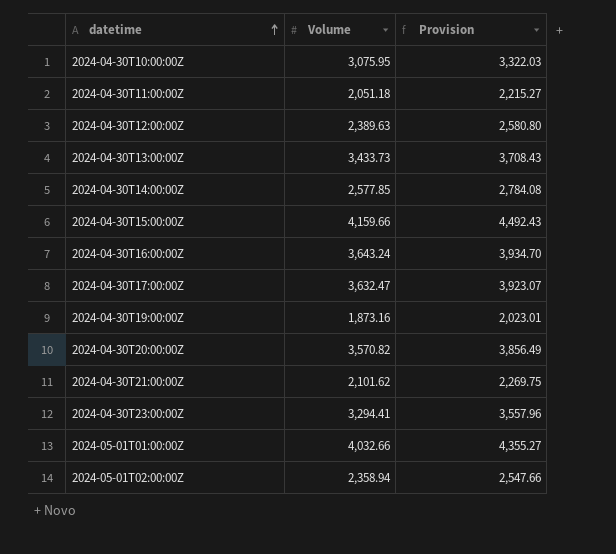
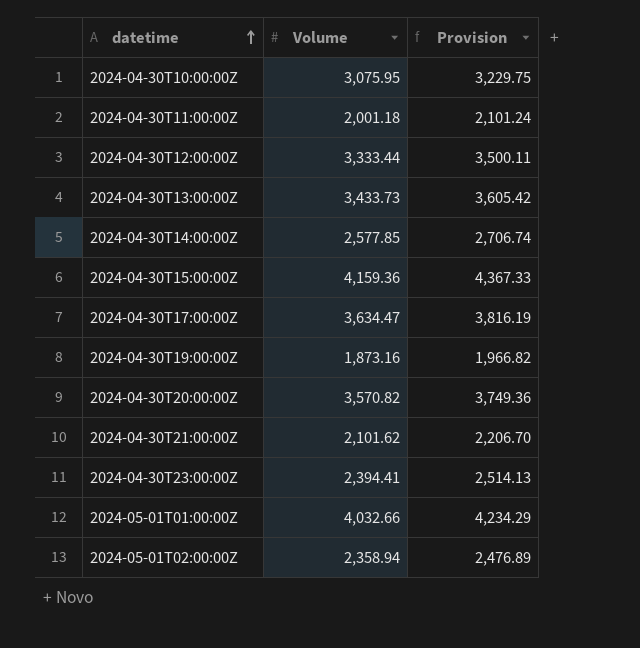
column Provision | formula: [Volume] * 1.08 -> [Volume] * 1.05
row 2024-04-30T16:00:00Z: 3,643.24 | 3,934.70 -> none
2024-04-30T11:00:00Z | Volume: 2,051.18 -> 2,001.18
2024-04-30T12:00:00Z | Volume: 2,389.63 -> 3,333.44
2024-04-30T15:00:00Z | Volume: 4,159.66 -> 4,159.36
2024-04-30T17:00:00Z | Volume: 3,632.47 -> 3,634.47
2024-04-30T23:00:00Z | Volume: 3,294.41 -> 2,394.41

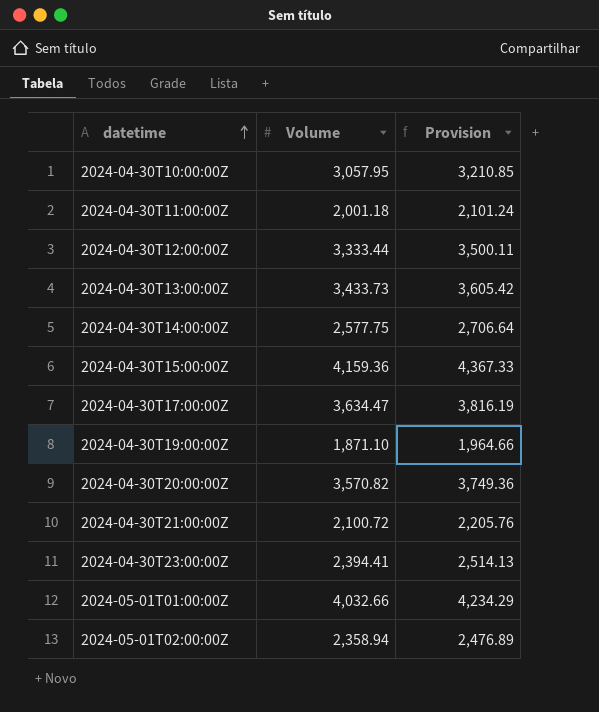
2024-04-30T10:00:00Z | Volume: 3,075.95 -> 3,057.95
2024-04-30T10:00:00Z | Provision: 3,229.75 -> 3,210.85
2024-04-30T14:00:00Z | Volume: 2,577.85 -> 2,577.75
2024-04-30T14:00:00Z | Provision: 2,706.74 -> 2,706.64
2024-04-30T19:00:00Z | Volume: 1,873.16 -> 1,871.10
2024-04-30T19:00:00Z | Provision: 1,966.82 -> 1,964.66
2024-04-30T21:00:00Z | Volume: 2,101.62 -> 2,100.72
2024-04-30T21:00:00Z | Provision: 2,206.70 -> 2,205.76

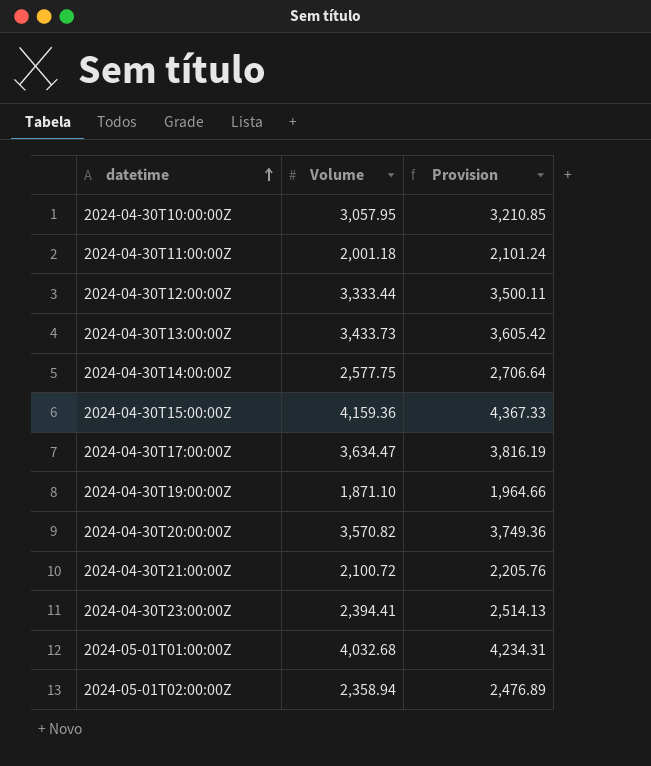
2024-05-01T01:00:00Z | Volume: 4,032.66 -> 4,032.68
2024-05-01T01:00:00Z | Provision: 4,234.29 -> 4,234.31

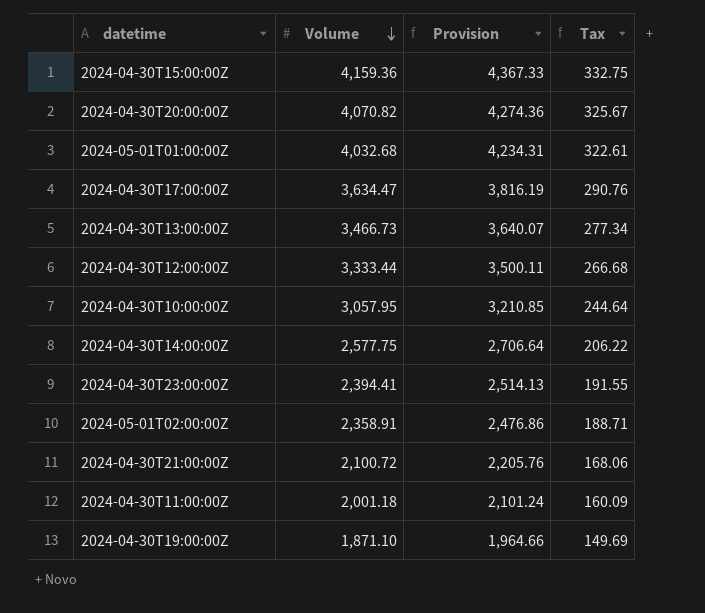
row order: datetime ascending -> Volume descending
column Tax | formula: none -> [Volume] * 0.08
2024-04-30T20:00:00Z | Volume: 3,570.82 -> 4,070.82
2024-04-30T20:00:00Z | Provision: 3,749.36 -> 4,274.36
2024-04-30T13:00:00Z | Volume: 3,433.73 -> 3,466.73
2024-04-30T13:00:00Z | Provision: 3,605.42 -> 3,640.07
2024-05-01T02:00:00Z | Volume: 2,358.94 -> 2,358.91
2024-05-01T02:00:00Z | Provision: 2,476.89 -> 2,476.86

